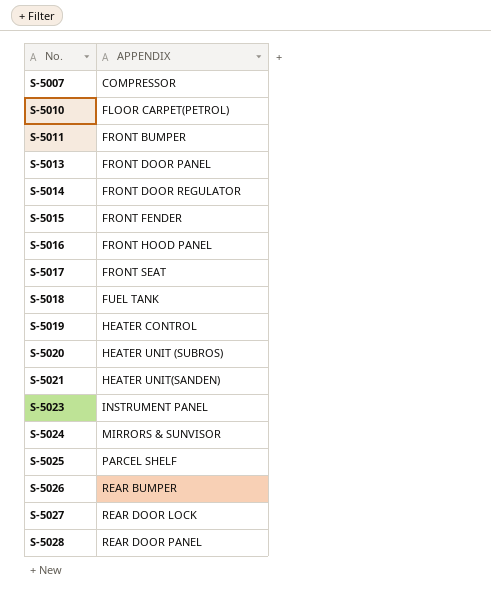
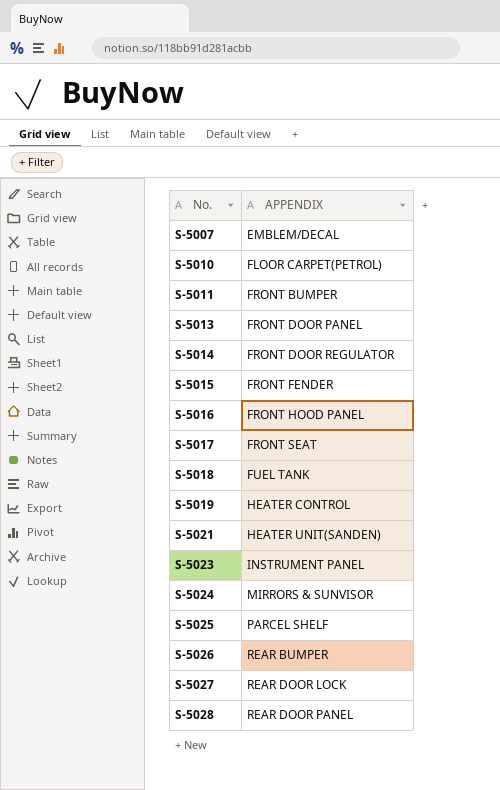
row S-5020: HEATER UNIT (SUBROS) -> none
S-5007 | APPENDIX: COMPRESSOR -> EMBLEM/DECAL

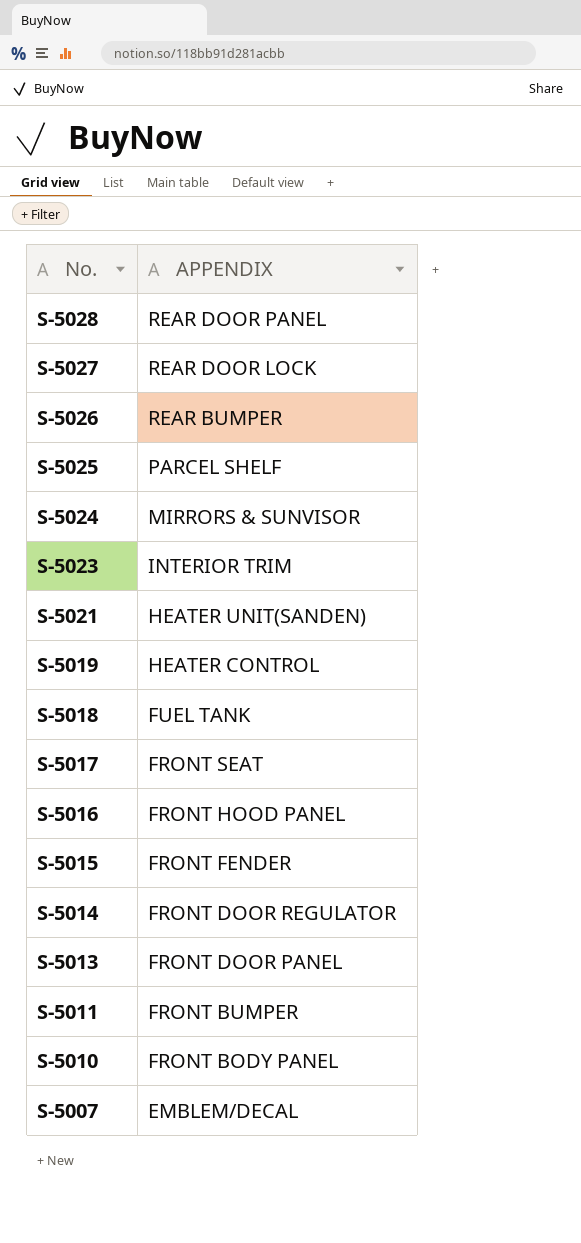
row order: No. ascending -> No. descending
S-5023 | APPENDIX: INSTRUMENT PANEL -> INTERIOR TRIM
S-5010 | APPENDIX: FLOOR CARPET(PETROL) -> FRONT BODY PANEL

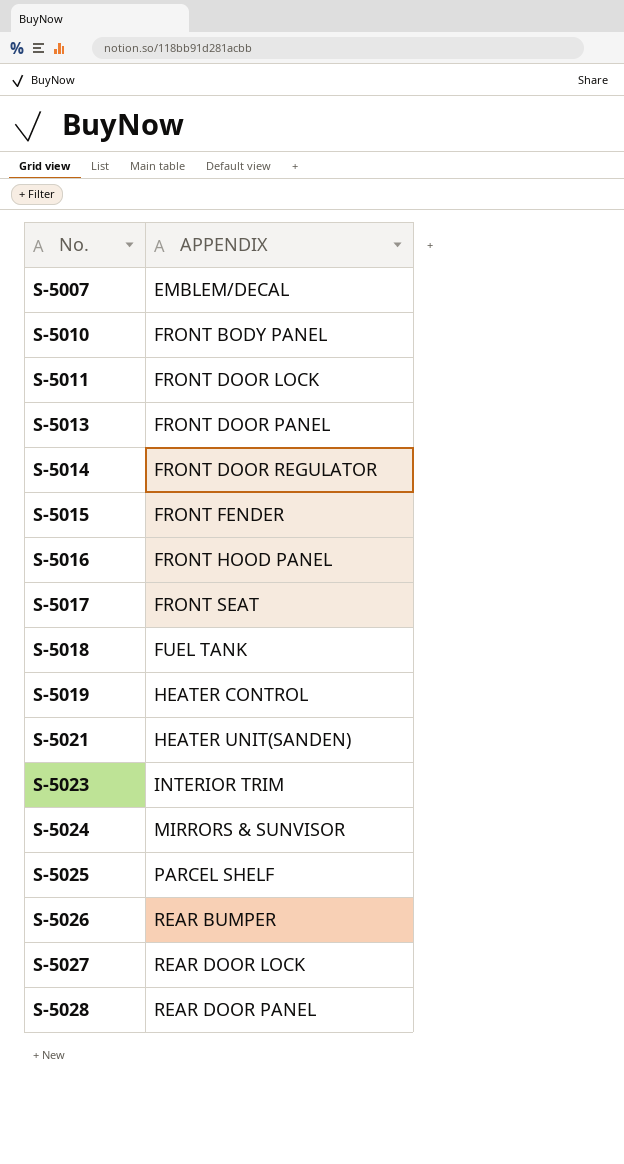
row order: No. descending -> No. ascending
S-5011 | APPENDIX: FRONT BUMPER -> FRONT DOOR LOCK

